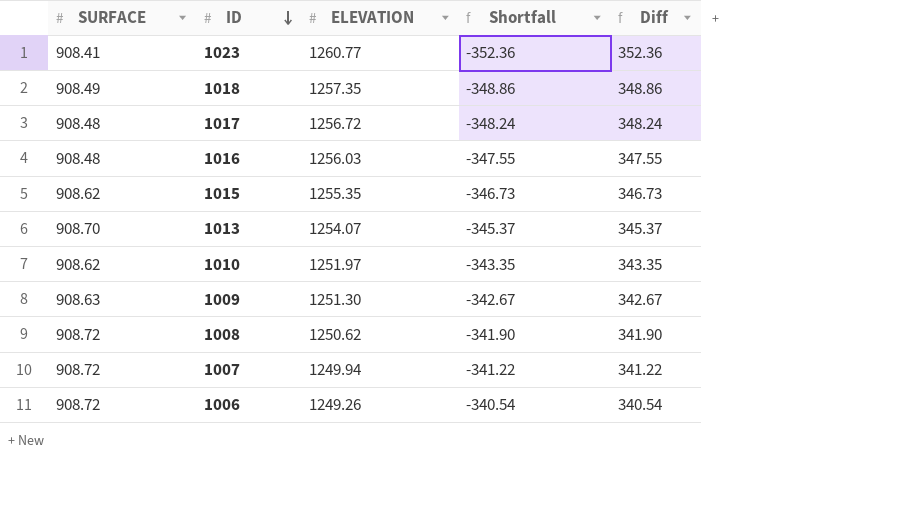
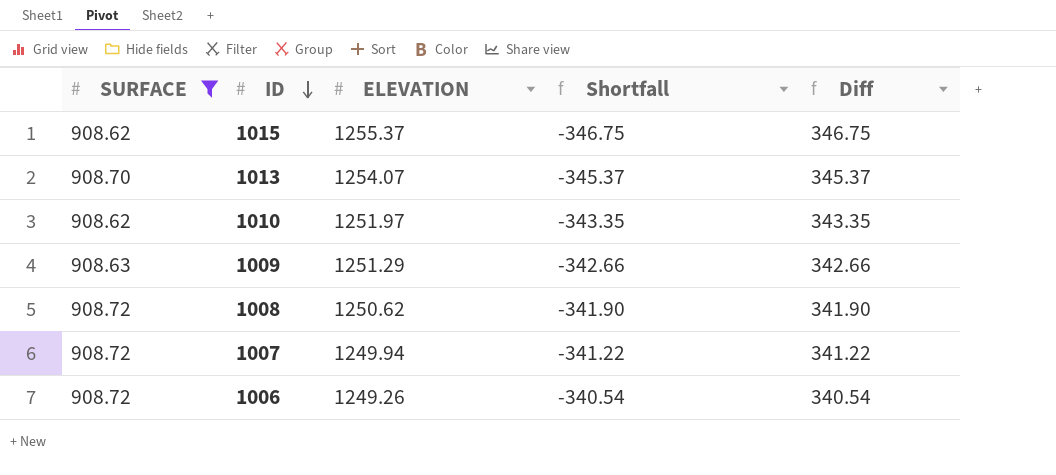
filter: none -> SURFACE >= 908.62
1015 | ELEVATION: 1255.35 -> 1255.37
1015 | Shortfall: -346.73 -> -346.75
1015 | Diff: 346.73 -> 346.75
1009 | ELEVATION: 1251.30 -> 1251.29
1009 | Shortfall: -342.67 -> -342.66
1009 | Diff: 342.67 -> 342.66

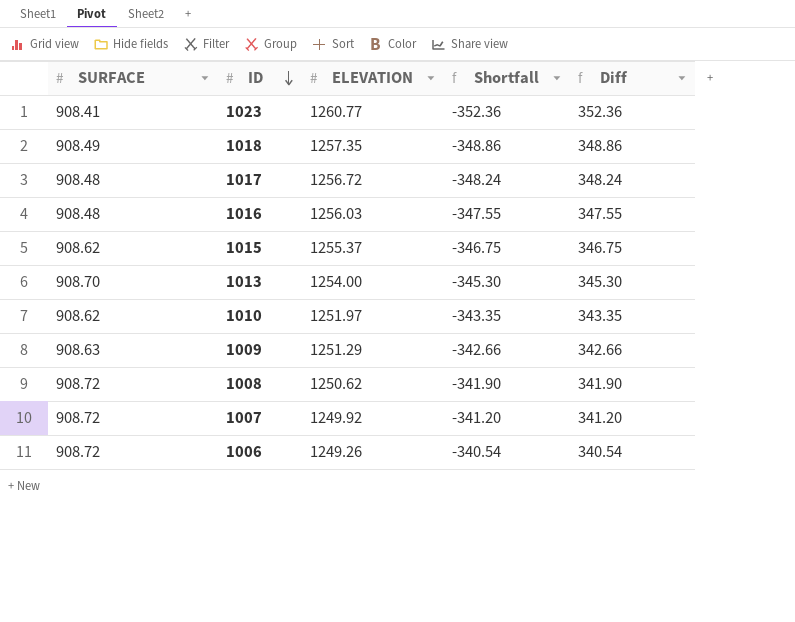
filter: SURFACE >= 908.62 -> none
1013 | ELEVATION: 1254.07 -> 1254.00
1013 | Shortfall: -345.37 -> -345.30
1013 | Diff: 345.37 -> 345.30
1007 | ELEVATION: 1249.94 -> 1249.92
1007 | Shortfall: -341.22 -> -341.20
1007 | Diff: 341.22 -> 341.20

